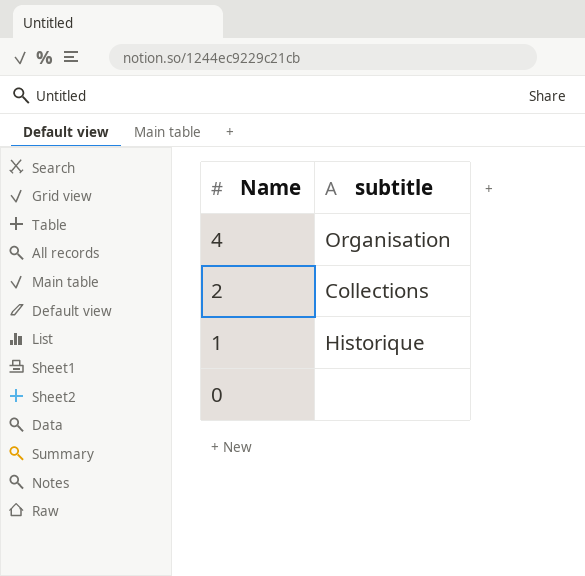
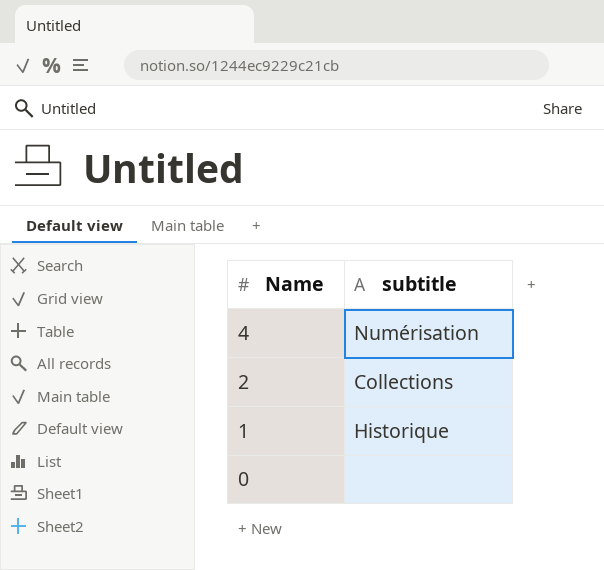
4 | subtitle: Organisation -> Numérisation

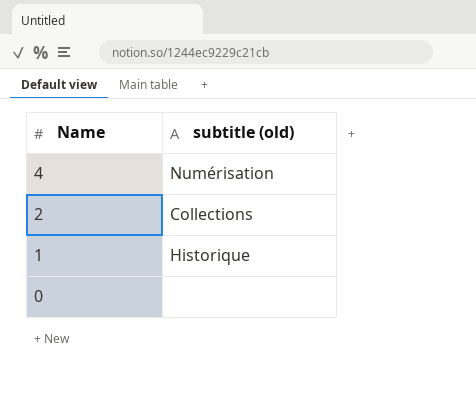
column name: subtitle -> subtitle (old)

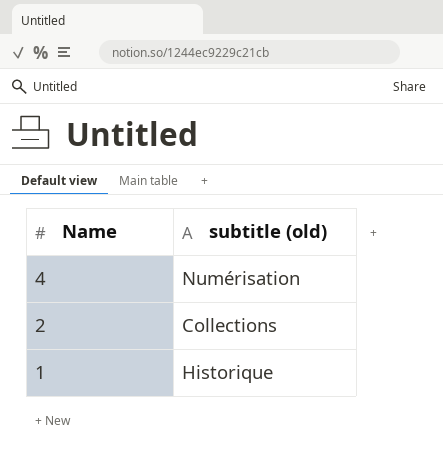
row 0: none -> none

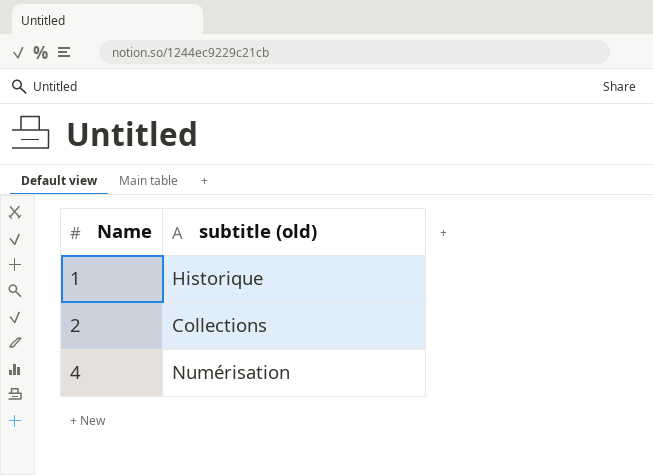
row order: Name descending -> Name ascending

